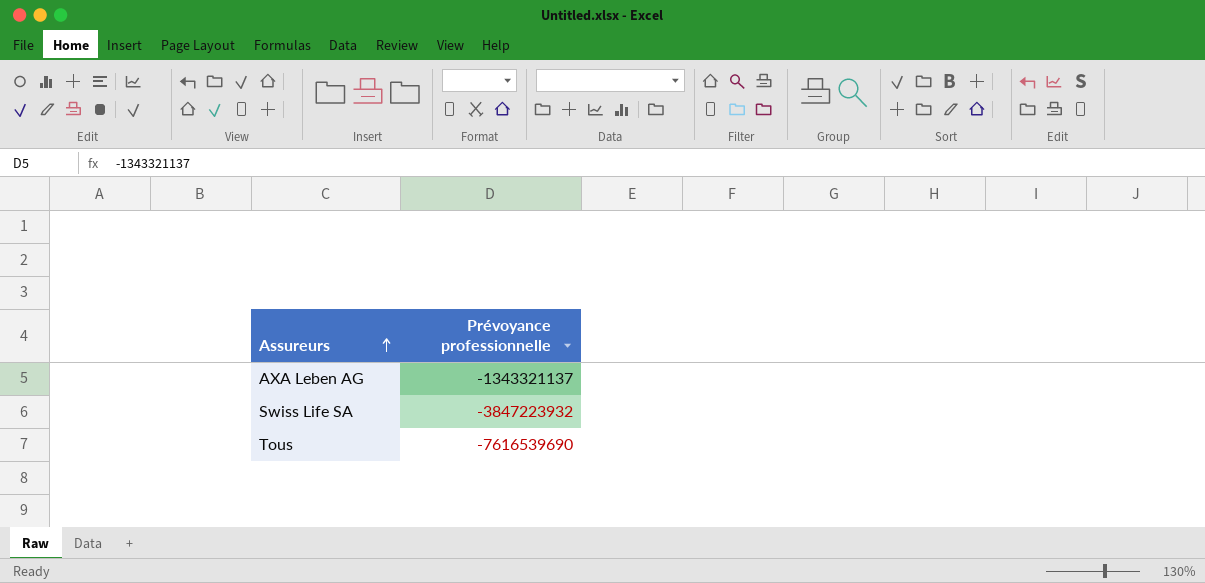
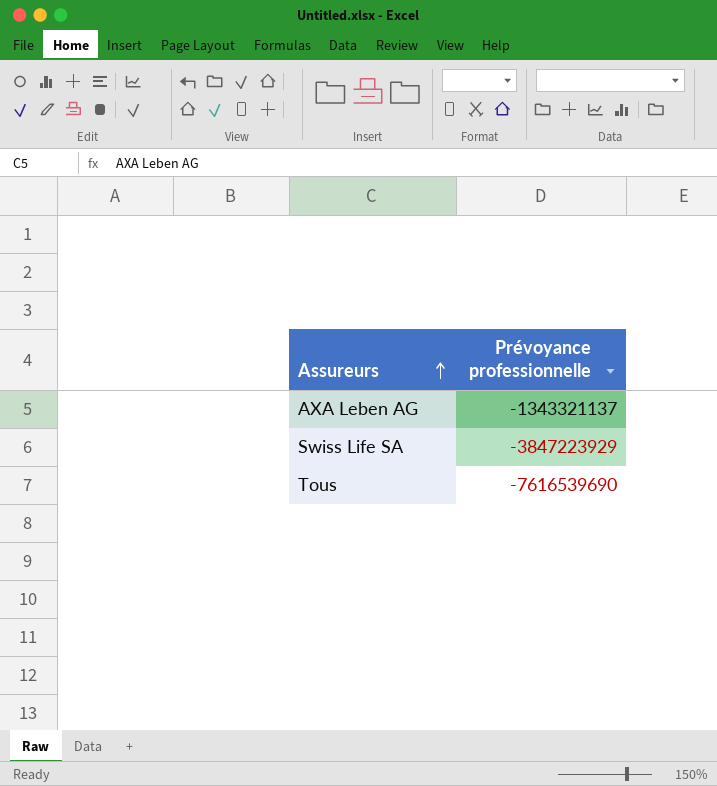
Swiss Life SA | Prévoyance professionnelle: -3847223932 -> -3847223929

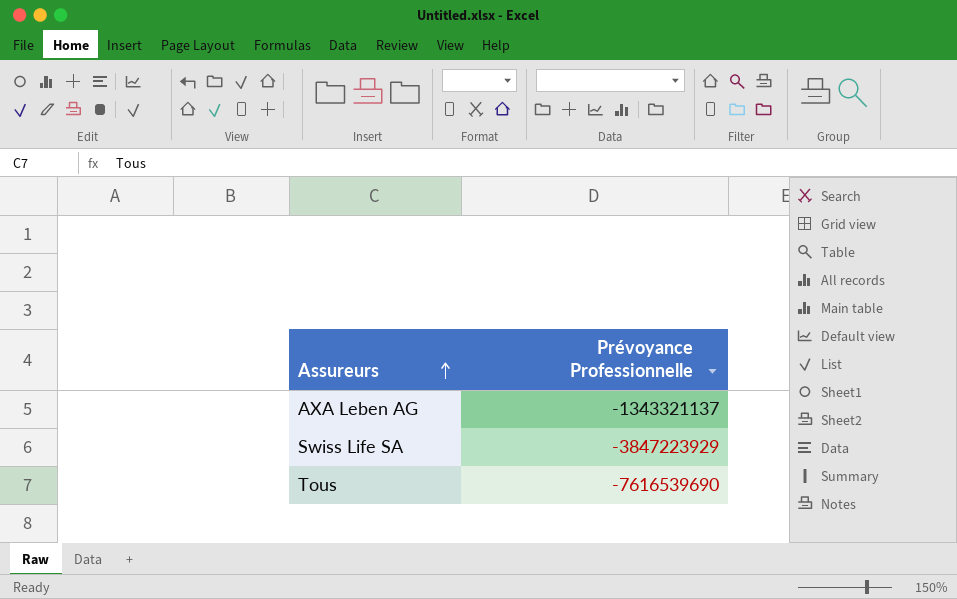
column name: Prévoyance professionnelle -> Prévoyance Professionnelle

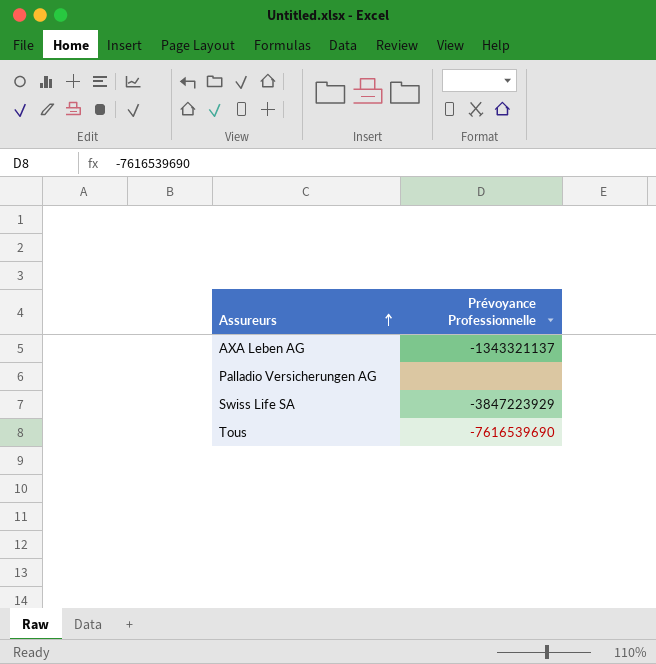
row Palladio Versicherungen AG: none -> none

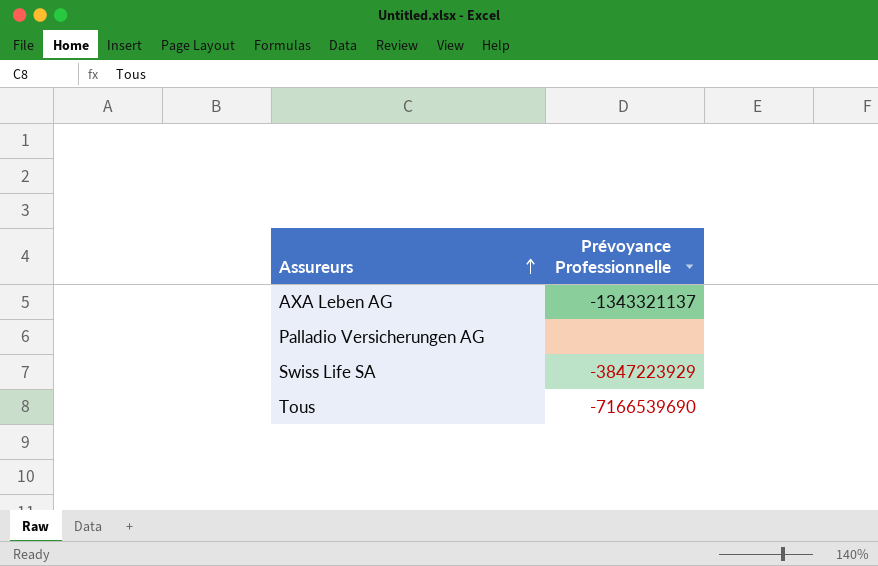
Tous | Prévoyance Professionnelle: -7616539690 -> -7166539690

